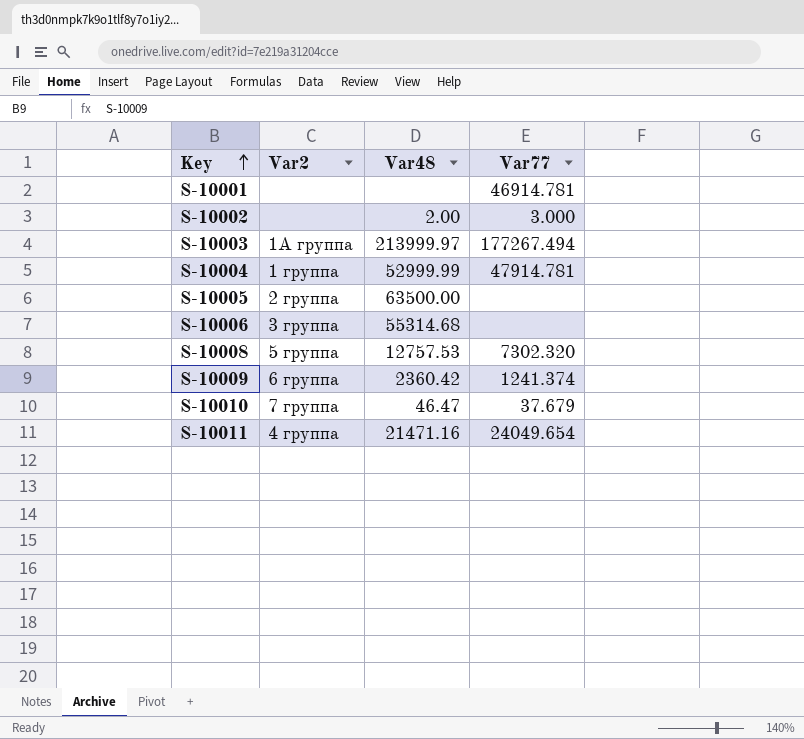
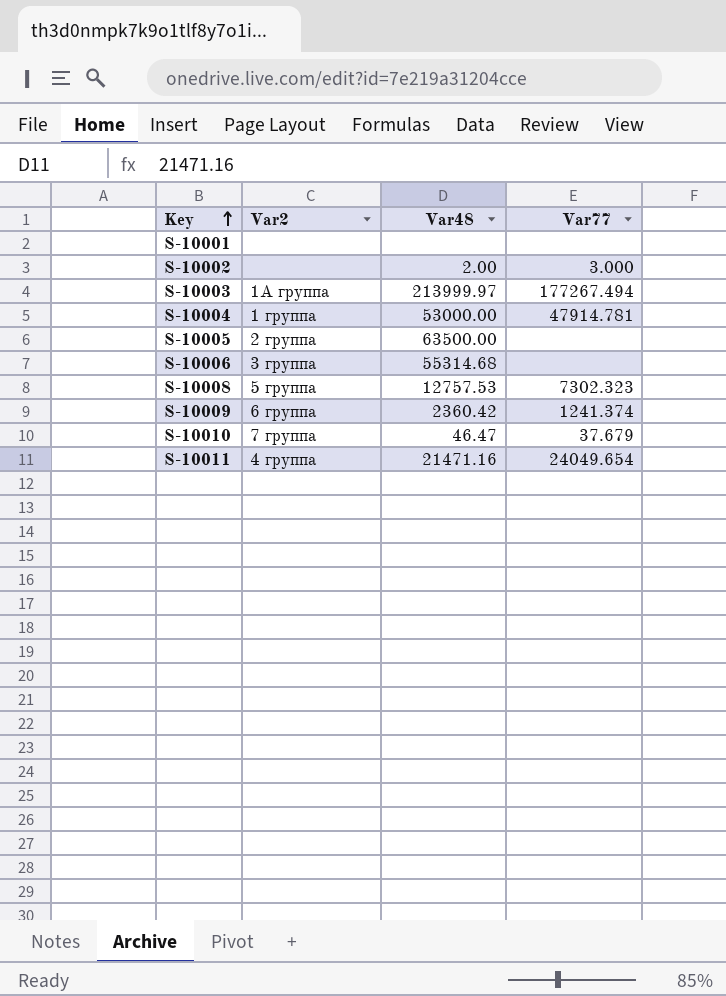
S-10001 | Var77: 46914.781 -> none
S-10004 | Var48: 52999.99 -> 53000.00
S-10008 | Var77: 7302.320 -> 7302.323

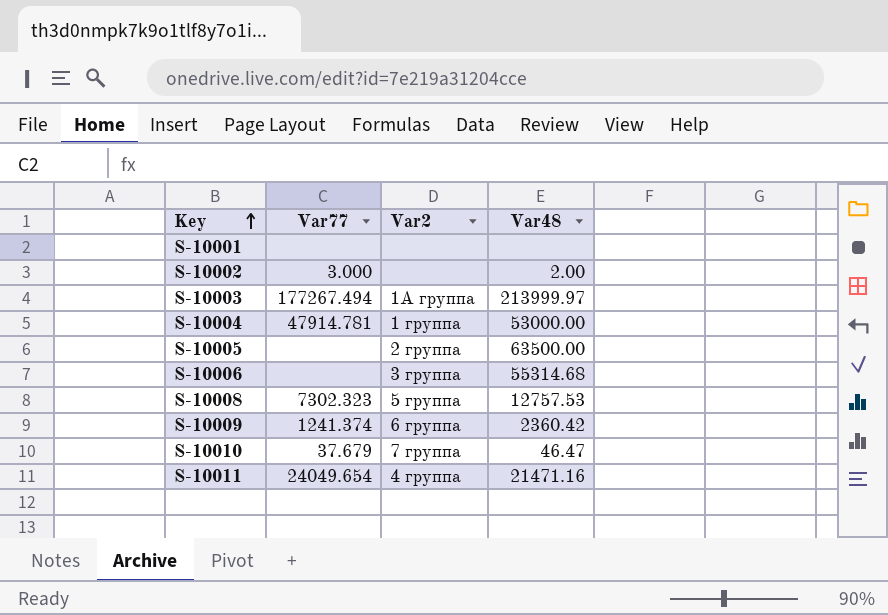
column Var77 | position: 4 -> 2

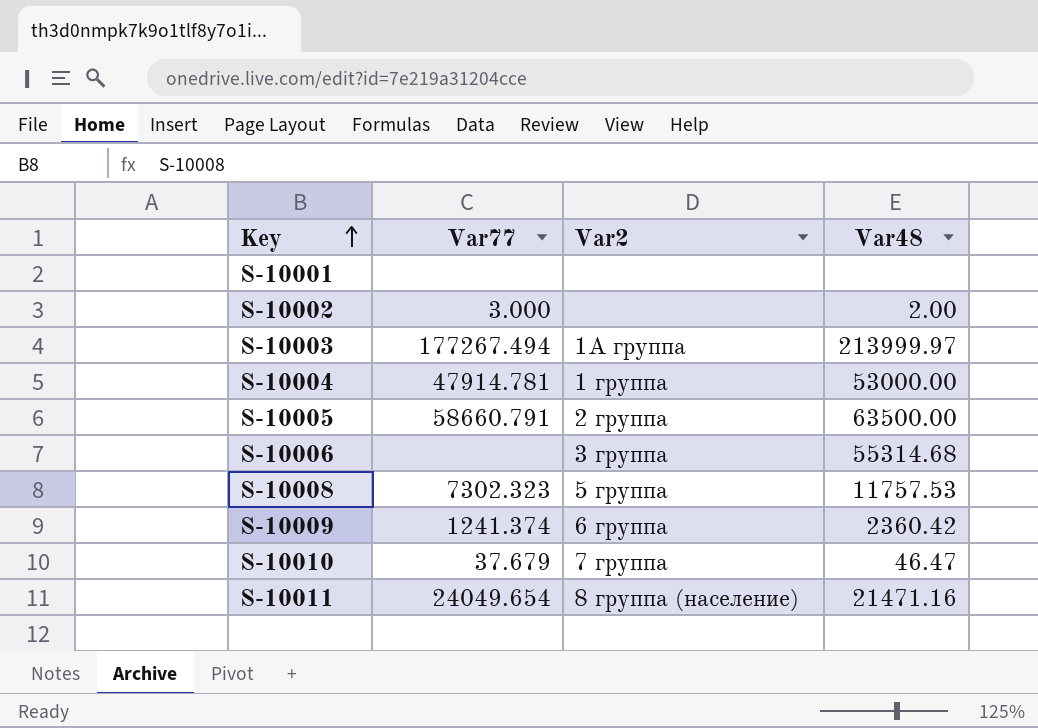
S-10005 | Var77: none -> 58660.791
S-10008 | Var48: 12757.53 -> 11757.53
S-10011 | Var2: 4 группа -> 8 группа (население)

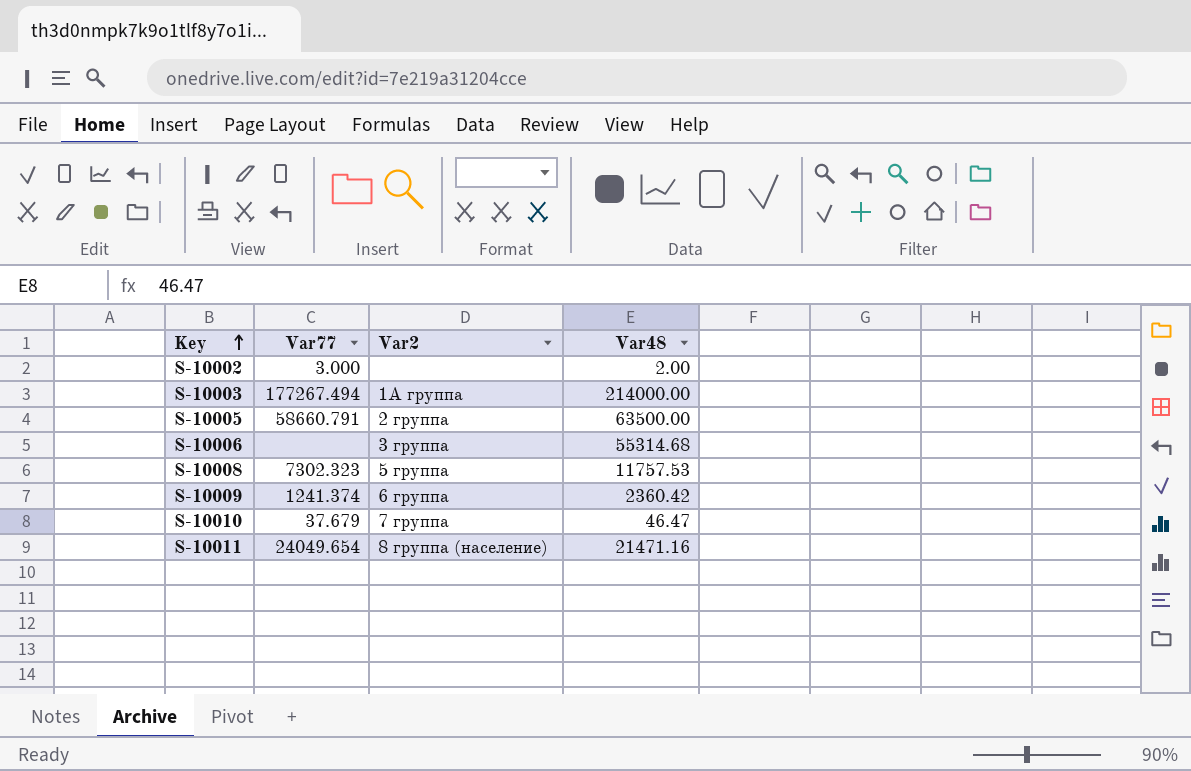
row S-10001: none | none | none -> none
row S-10004: 47914.781 | 1 группа | 53000.00 -> none
S-10003 | Var48: 213999.97 -> 214000.00

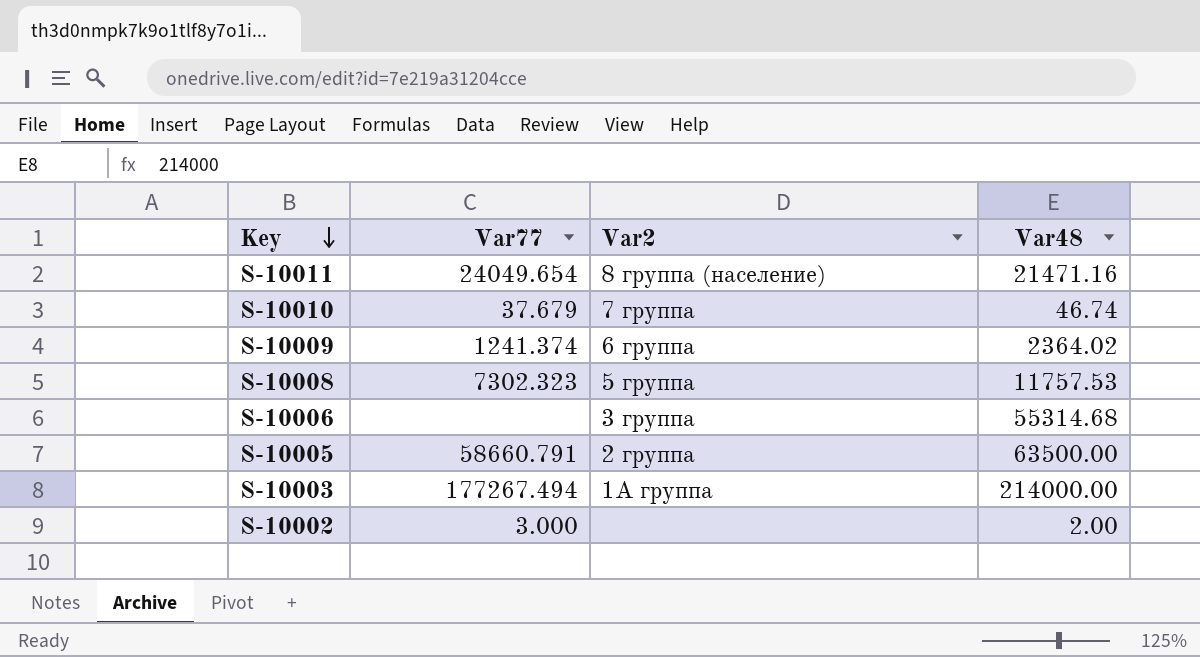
row order: Key ascending -> Key descending
S-10010 | Var48: 46.47 -> 46.74
S-10009 | Var48: 2360.42 -> 2364.02

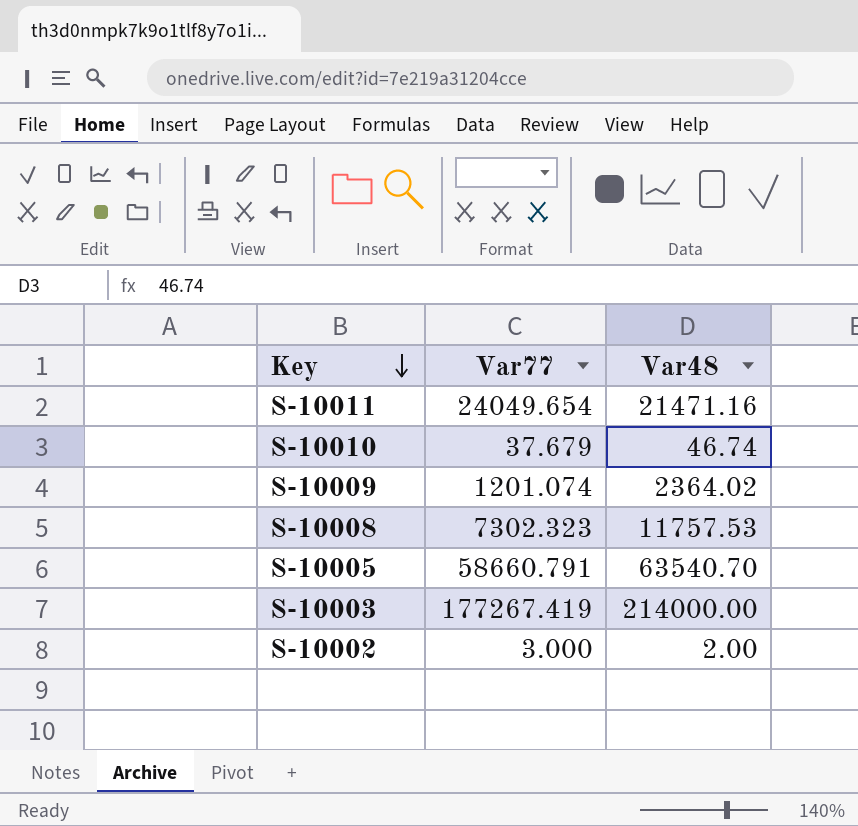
column Var2 | position: 3 -> none
row S-10006: none | 3 группа | 55314.68 -> none
S-10009 | Var77: 1241.374 -> 1201.074
S-10005 | Var48: 63500.00 -> 63540.70
S-10003 | Var77: 177267.494 -> 177267.419

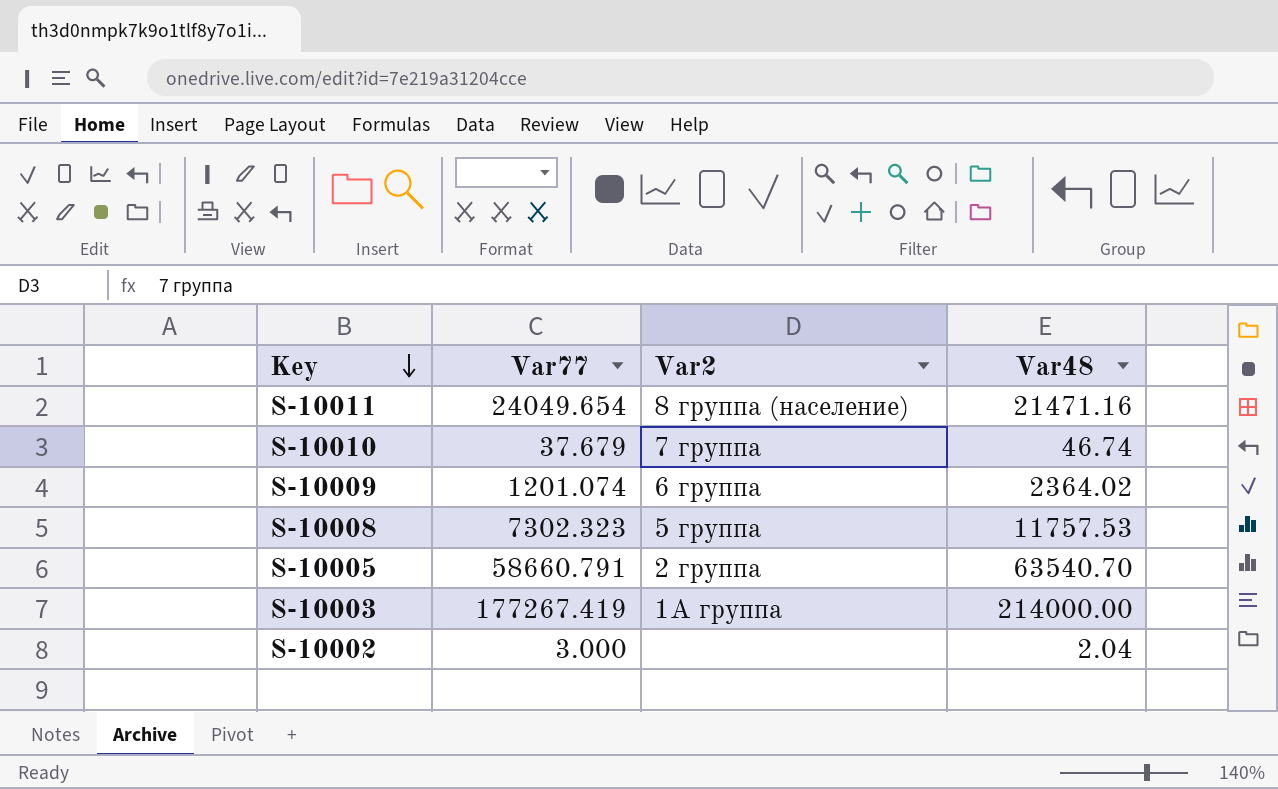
column Var2 | position: none -> 3
S-10002 | Var48: 2.00 -> 2.04

